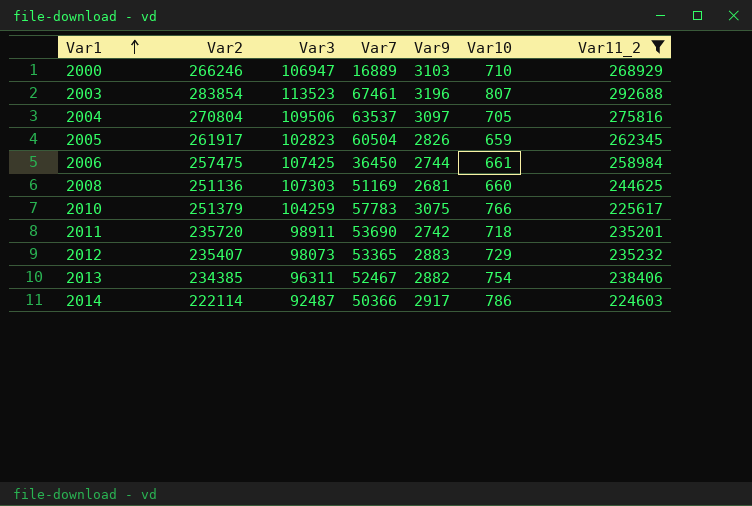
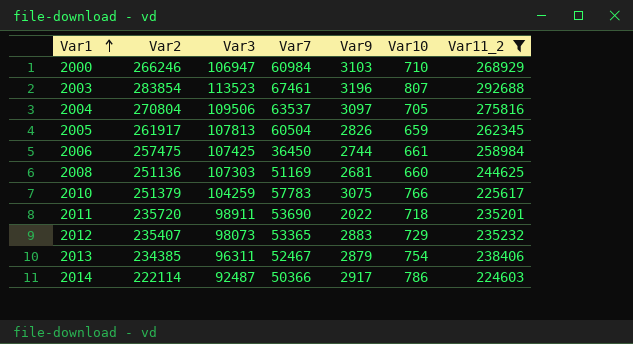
2000 | Var7: 16889 -> 60984
2005 | Var3: 102823 -> 107813
2011 | Var9: 2742 -> 2022
2013 | Var9: 2882 -> 2879

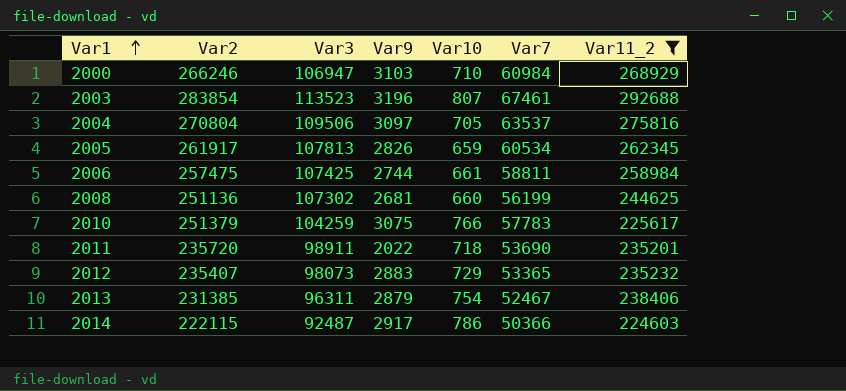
column Var7 | position: 4 -> 6
2005 | Var7: 60504 -> 60534
2006 | Var7: 36450 -> 58811
2008 | Var3: 107303 -> 107302
2008 | Var7: 51169 -> 56199
2013 | Var2: 234385 -> 231385
2014 | Var2: 222114 -> 222115

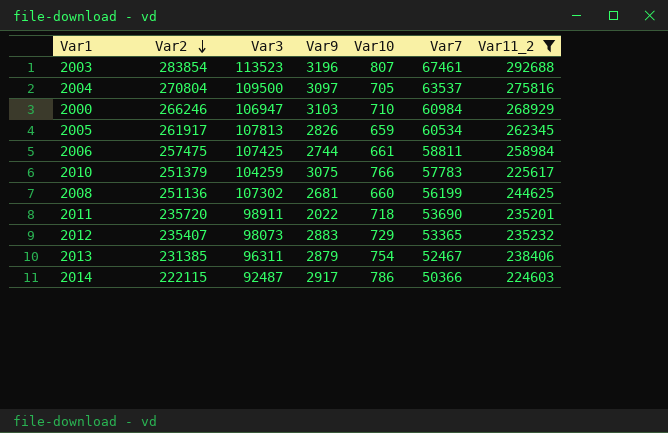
row order: Var1 ascending -> Var2 descending
2004 | Var3: 109506 -> 109500

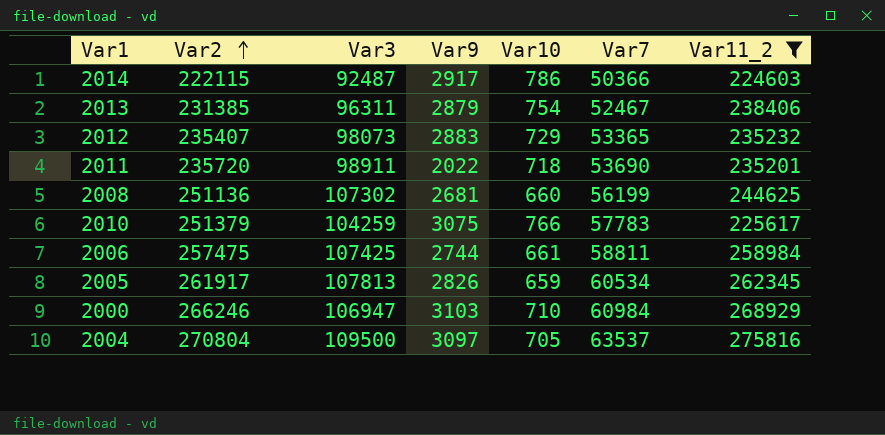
row order: Var2 descending -> Var2 ascending
row 2003: 283854 | 113523 | 3196 | 807 | 67461 | 292688 -> none

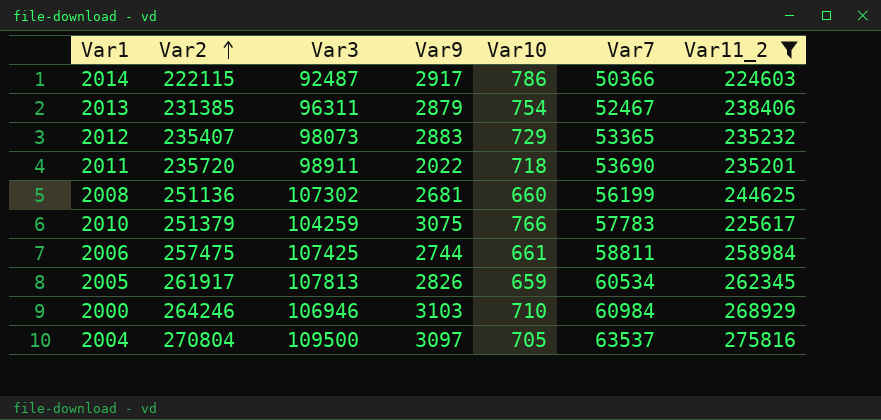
2000 | Var2: 266246 -> 264246
2000 | Var3: 106947 -> 106946

